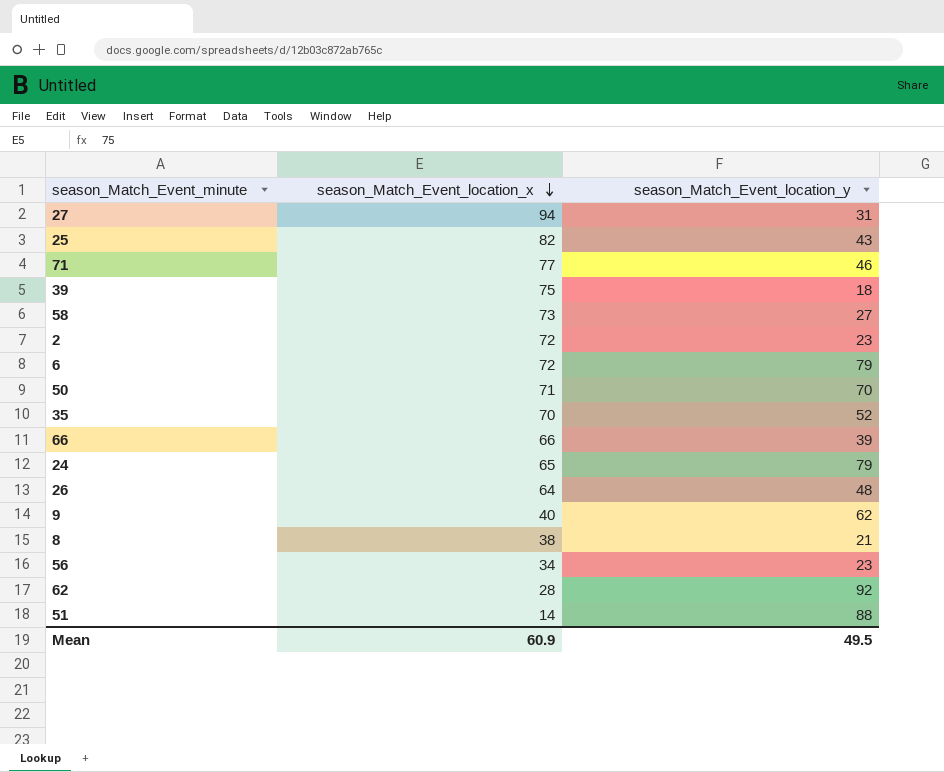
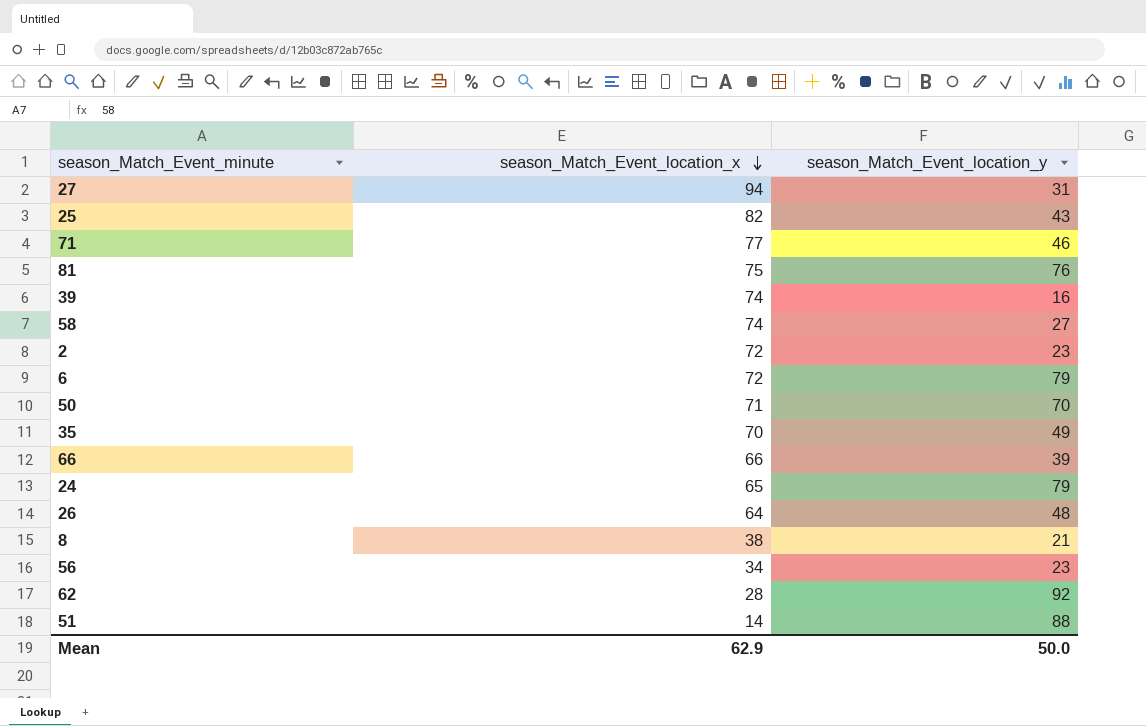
row 9: 40 | 62 -> none
row 81: none -> 75 | 76
39 | season_Match_Event_location_x: 75 -> 74
39 | season_Match_Event_location_y: 18 -> 16
58 | season_Match_Event_location_x: 73 -> 74
35 | season_Match_Event_location_y: 52 -> 49
Mean | season_Match_Event_location_x: 60.9 -> 62.9
Mean | season_Match_Event_location_y: 49.5 -> 50.0

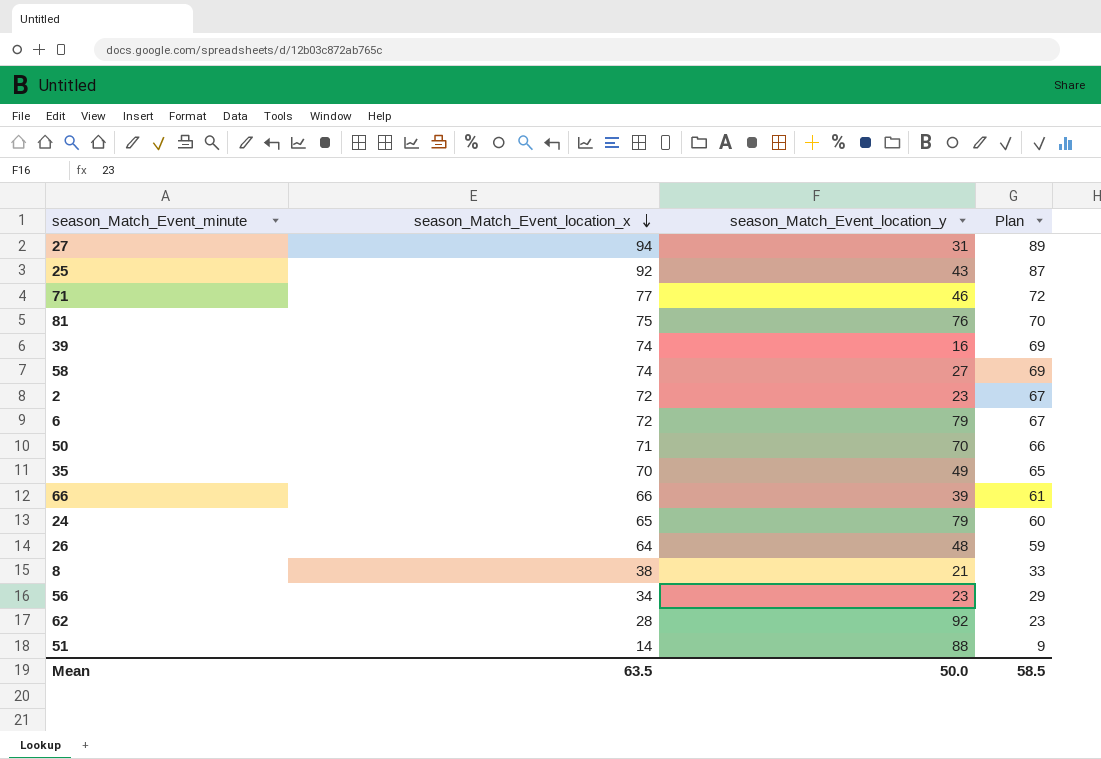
column Plan | formula: none -> [season_Match_Event_location_x] - 5
25 | season_Match_Event_location_x: 82 -> 92
Mean | season_Match_Event_location_x: 62.9 -> 63.5

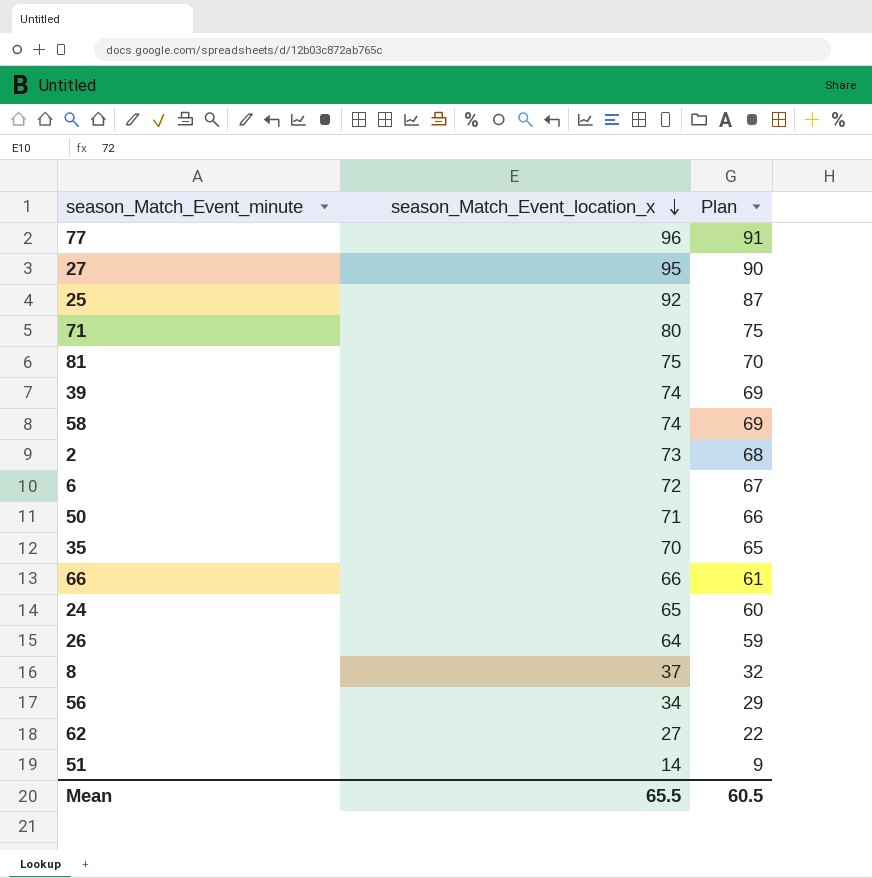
column season_Match_Event_location_y | position: 3 -> none
row 77: none -> 96 | 91
27 | season_Match_Event_location_x: 94 -> 95
27 | Plan: 89 -> 90
71 | season_Match_Event_location_x: 77 -> 80
71 | Plan: 72 -> 75
2 | season_Match_Event_location_x: 72 -> 73
2 | Plan: 67 -> 68
8 | season_Match_Event_location_x: 38 -> 37
8 | Plan: 33 -> 32
62 | season_Match_Event_location_x: 28 -> 27
62 | Plan: 23 -> 22
Mean | season_Match_Event_location_x: 63.5 -> 65.5
Mean | Plan: 58.5 -> 60.5

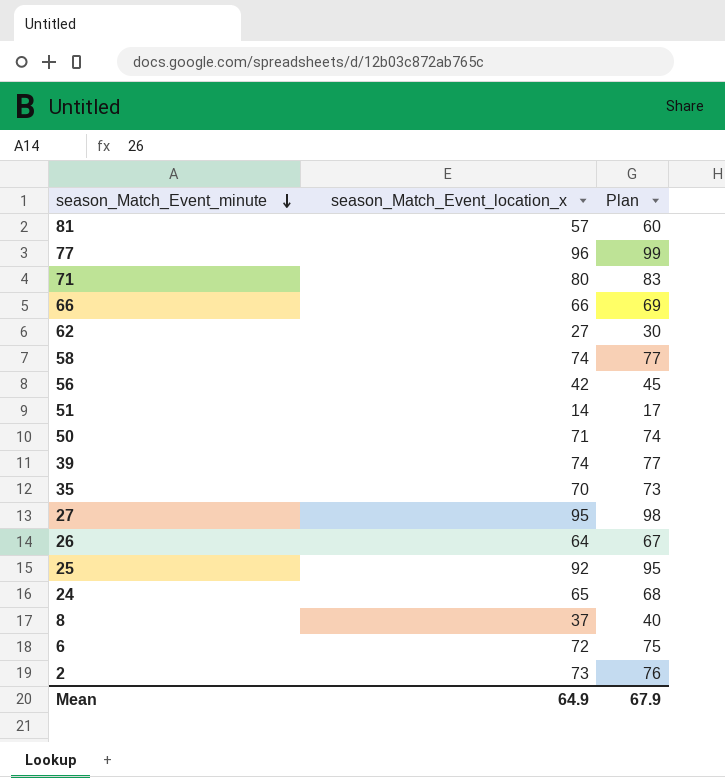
row order: season_Match_Event_location_x descending -> season_Match_Event_minute descending
column Plan | formula: [season_Match_Event_location_x] - 5 -> [season_Match_Event_location_x] + 3
81 | season_Match_Event_location_x: 75 -> 57
56 | season_Match_Event_location_x: 34 -> 42
Mean | season_Match_Event_location_x: 65.5 -> 64.9
Mean | Plan: 60.5 -> 67.9

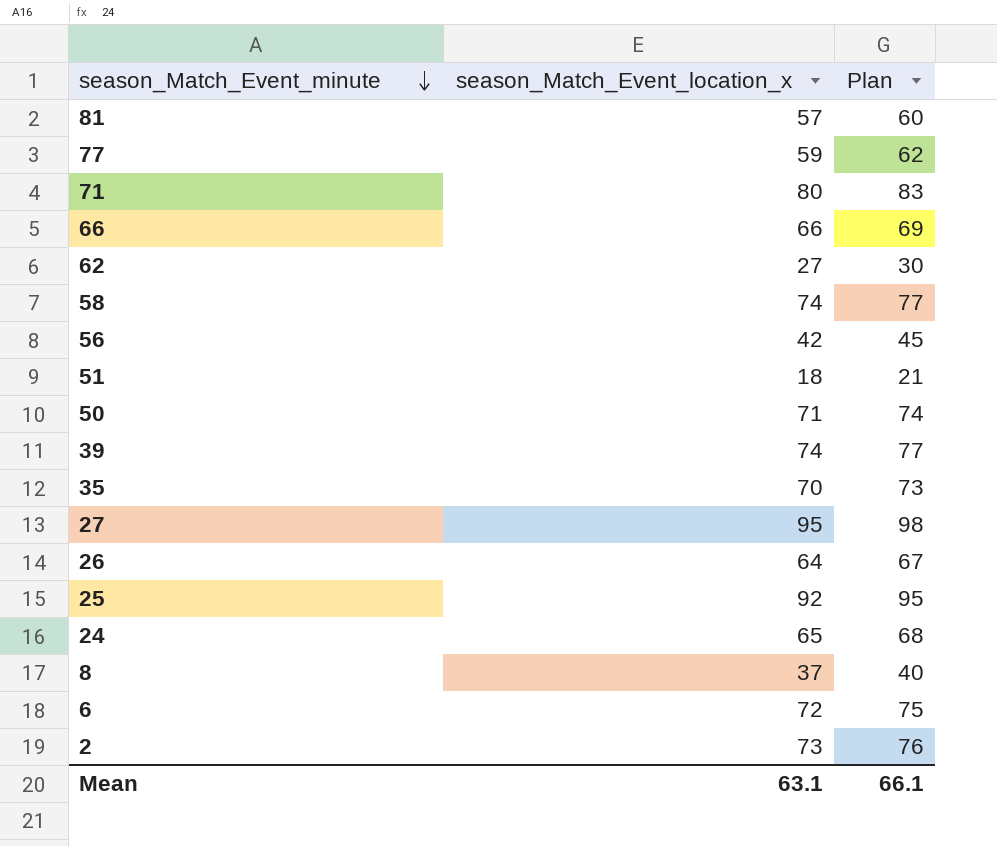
77 | season_Match_Event_location_x: 96 -> 59
77 | Plan: 99 -> 62
51 | season_Match_Event_location_x: 14 -> 18
51 | Plan: 17 -> 21
Mean | season_Match_Event_location_x: 64.9 -> 63.1
Mean | Plan: 67.9 -> 66.1

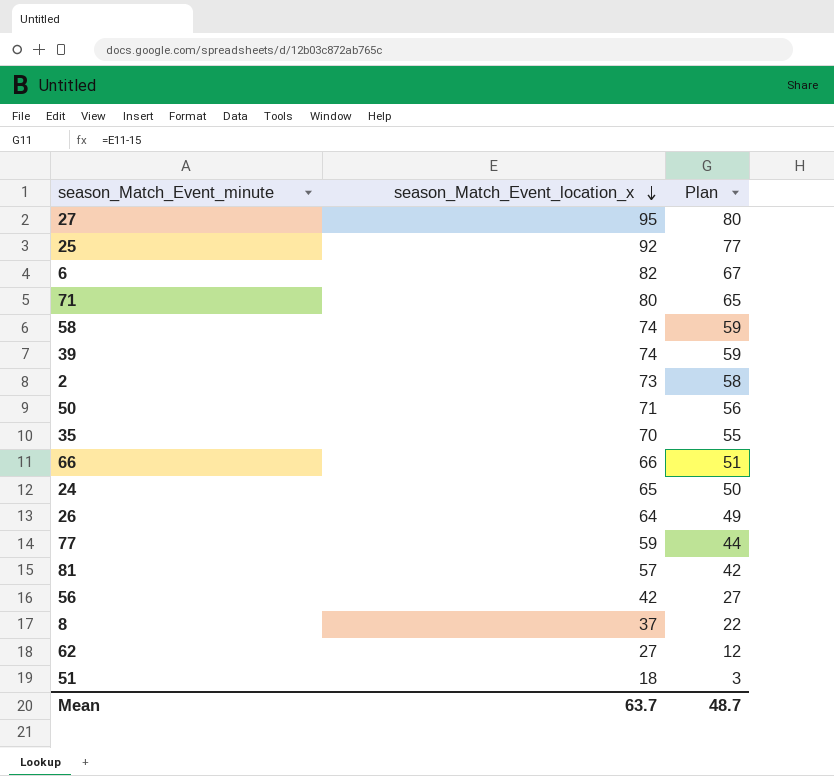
row order: season_Match_Event_minute descending -> season_Match_Event_location_x descending
column Plan | formula: [season_Match_Event_location_x] + 3 -> [season_Match_Event_location_x] - 15
6 | season_Match_Event_location_x: 72 -> 82
Mean | season_Match_Event_location_x: 63.1 -> 63.7
Mean | Plan: 66.1 -> 48.7

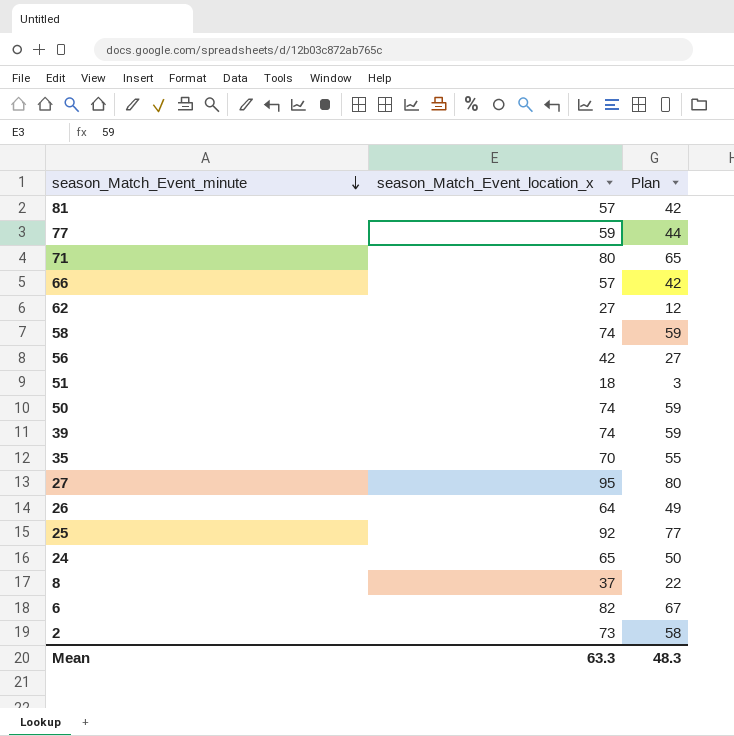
row order: season_Match_Event_location_x descending -> season_Match_Event_minute descending
66 | season_Match_Event_location_x: 66 -> 57
66 | Plan: 51 -> 42
50 | season_Match_Event_location_x: 71 -> 74
50 | Plan: 56 -> 59
Mean | season_Match_Event_location_x: 63.7 -> 63.3
Mean | Plan: 48.7 -> 48.3

